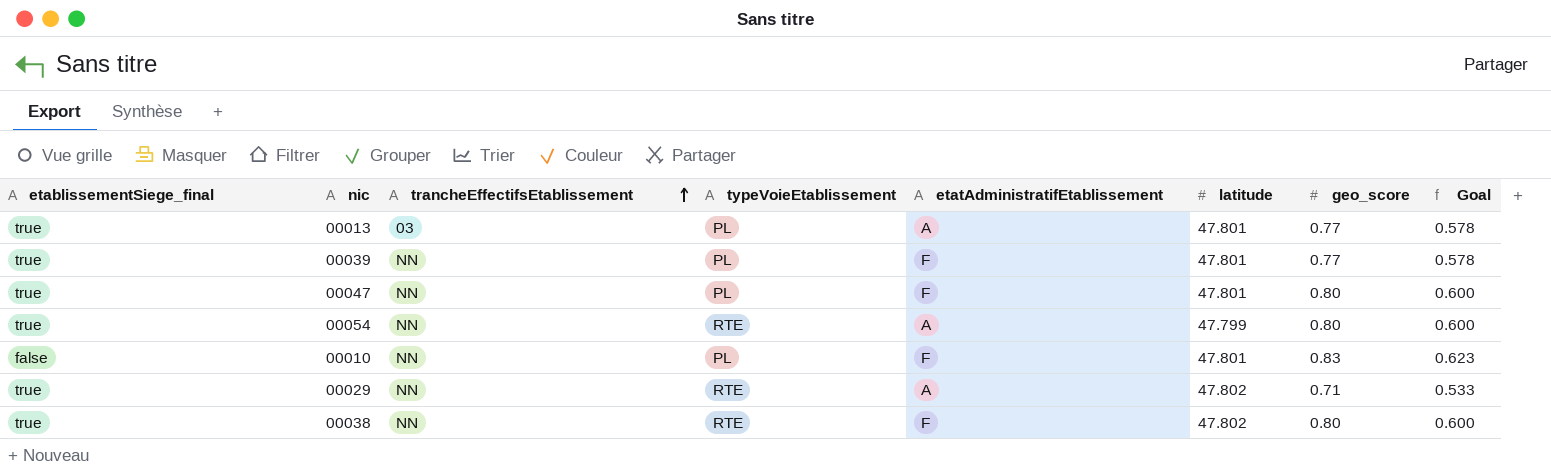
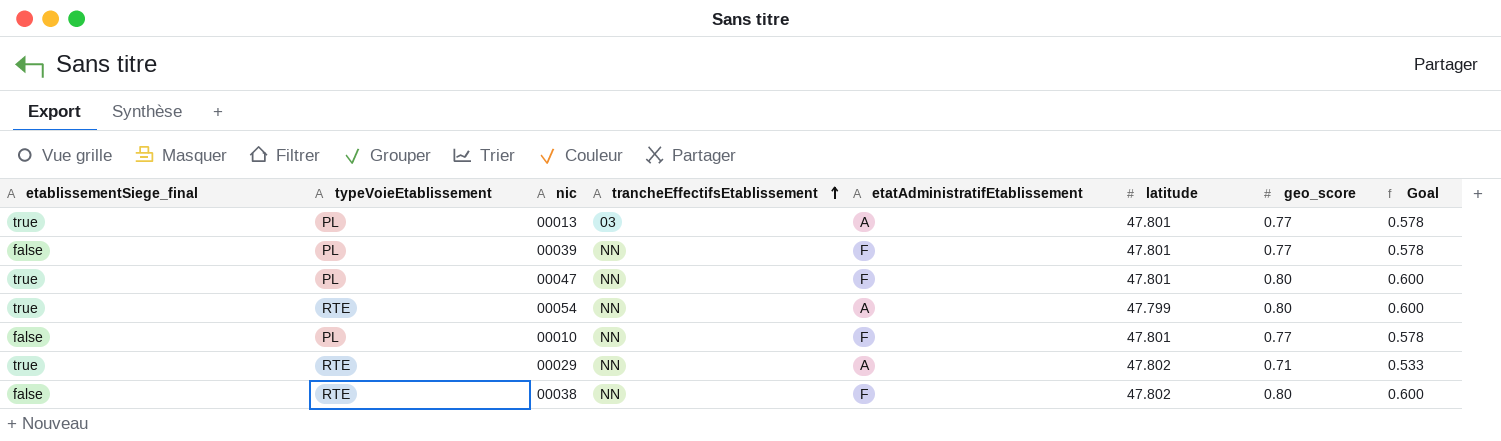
column typeVoieEtablissement | position: 4 -> 2
00039 | etablissementSiege_final: true -> false
00010 | geo_score: 0.83 -> 0.77
00010 | Goal: 0.623 -> 0.578
00038 | etablissementSiege_final: true -> false

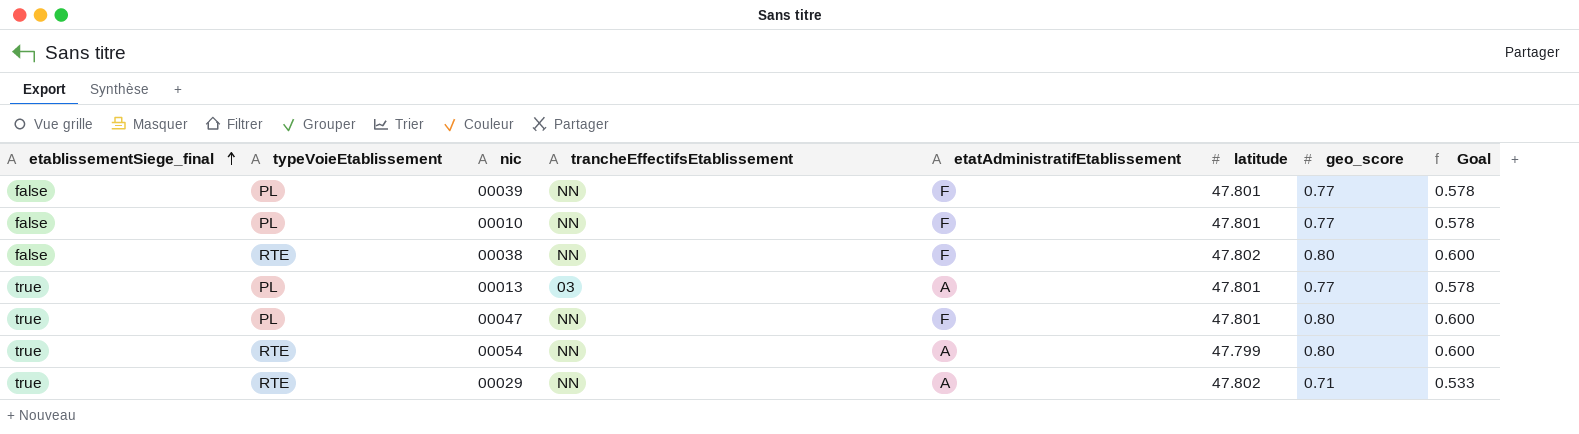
row order: trancheEffectifsEtablissement ascending -> etablissementSiege_final ascending

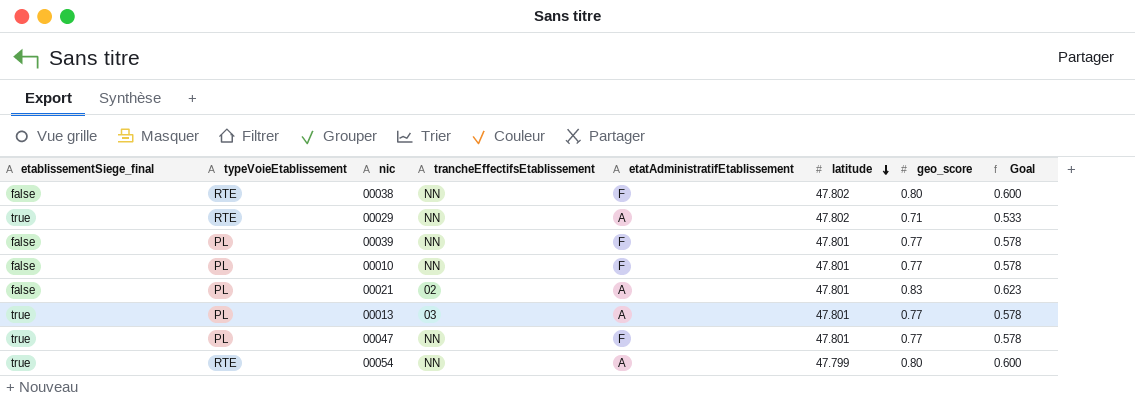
row order: etablissementSiege_final ascending -> latitude descending
row 00021: none -> false | PL | 02 | A | 47.801 | 0.83 | 0.623
00047 | geo_score: 0.80 -> 0.77
00047 | Goal: 0.600 -> 0.578

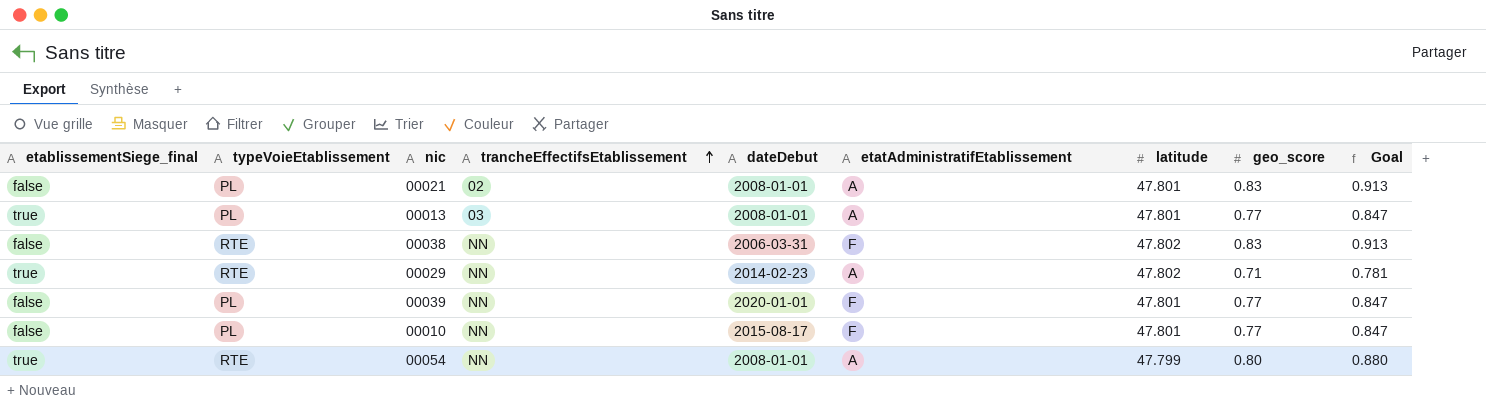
row order: latitude descending -> trancheEffectifsEtablissement ascending
column dateDebut | position: none -> 5
column Goal | formula: [geo_score] * 0.75 -> [geo_score] * 1.1
row 00047: true | PL | NN | F | 47.801 | 0.77 | 0.578 -> none
00038 | geo_score: 0.80 -> 0.83

